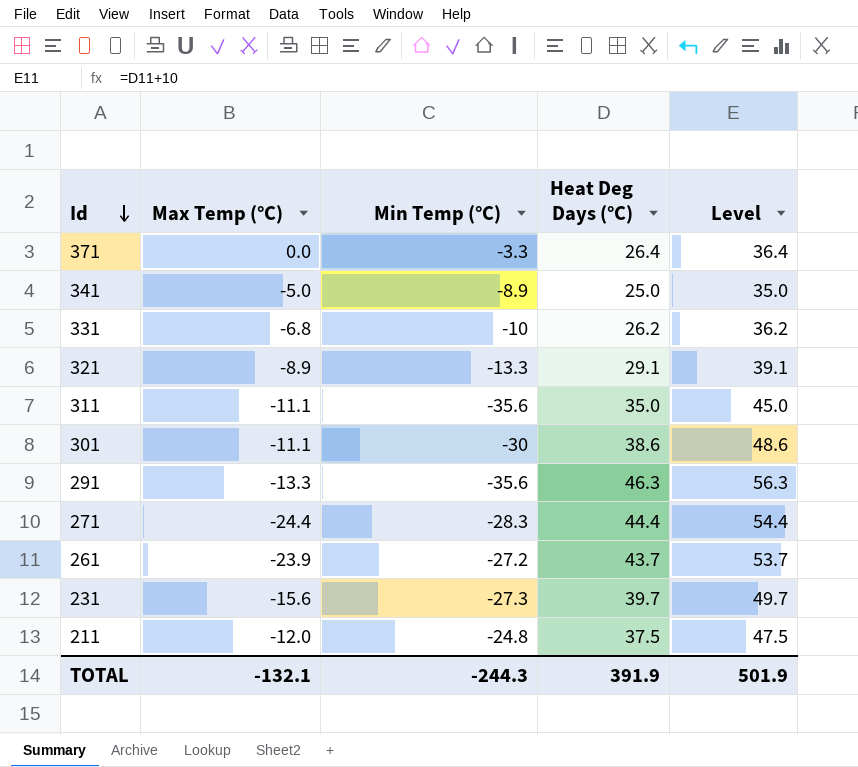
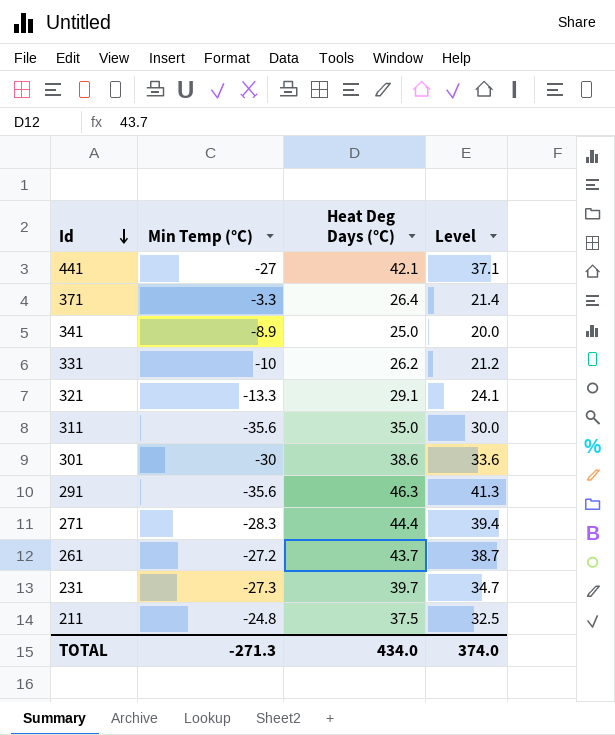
column Max Temp (°C) | position: 2 -> none
column Level | formula: [Heat Deg Days (°C)] + 10 -> [Heat Deg Days (°C)] - 5
row 441: none -> -27 | 42.1 | 37.1
TOTAL | Min Temp (°C): -244.3 -> -271.3
TOTAL | Heat Deg Days (°C): 391.9 -> 434.0
TOTAL | Level: 501.9 -> 374.0

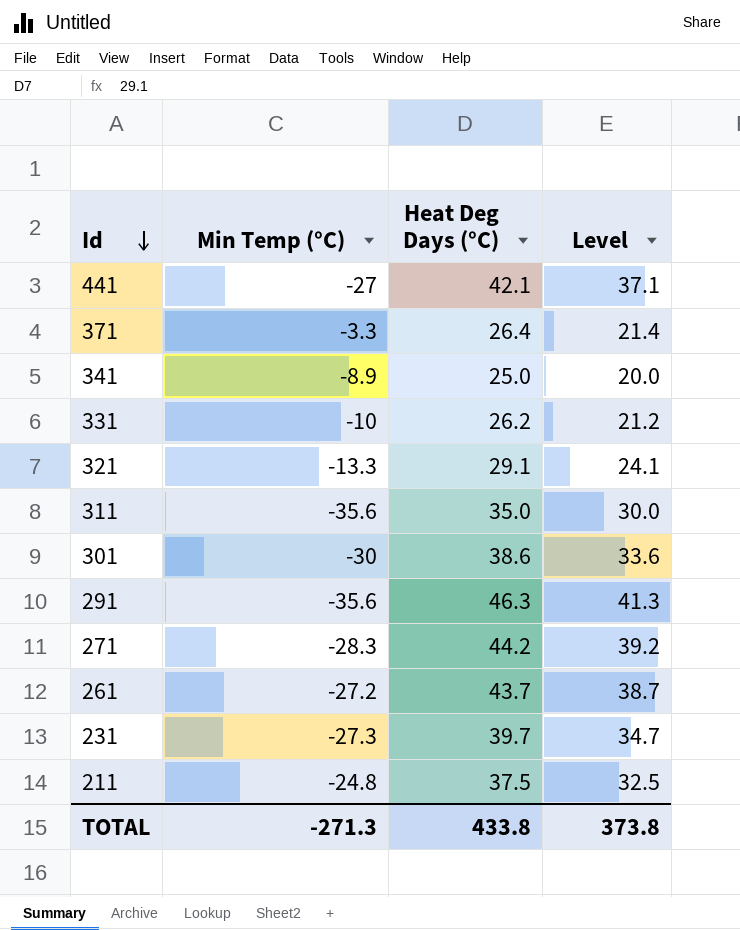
271 | Heat Deg Days (°C): 44.4 -> 44.2
271 | Level: 39.4 -> 39.2
TOTAL | Heat Deg Days (°C): 434.0 -> 433.8
TOTAL | Level: 374.0 -> 373.8

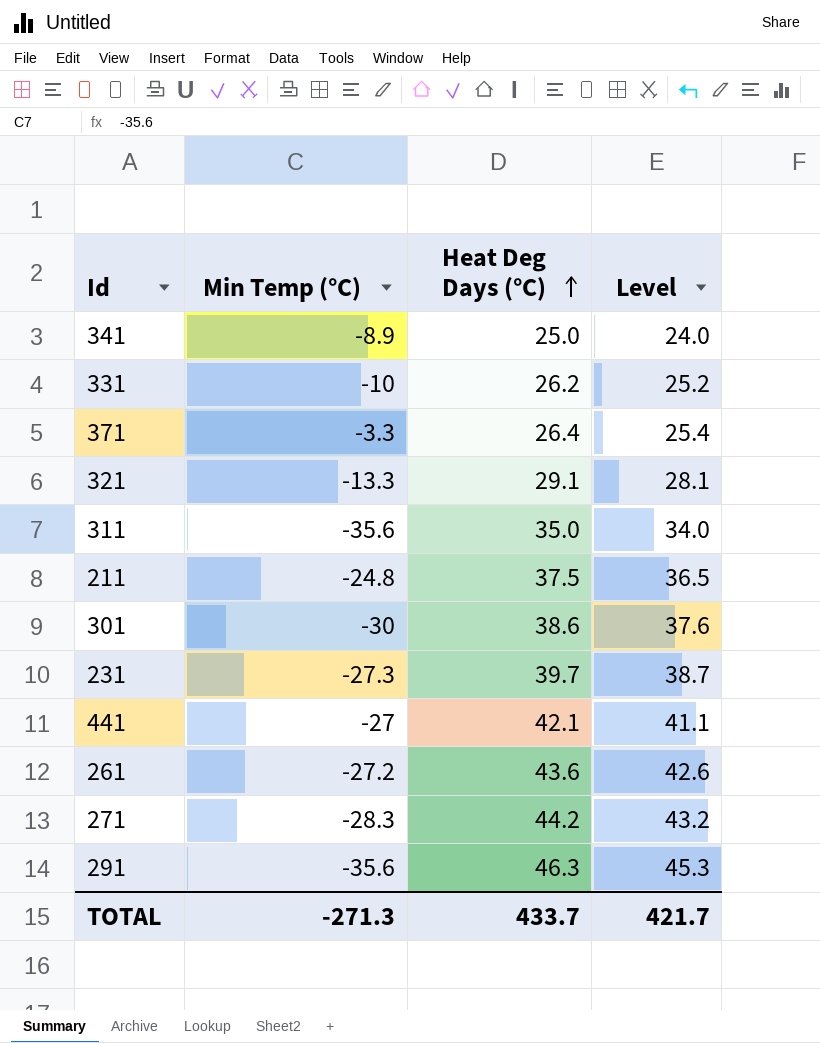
row order: Id descending -> Heat Deg Days (°C) ascending
column Level | formula: [Heat Deg Days (°C)] - 5 -> [Heat Deg Days (°C)] - 1
261 | Heat Deg Days (°C): 43.7 -> 43.6
TOTAL | Heat Deg Days (°C): 433.8 -> 433.7
TOTAL | Level: 373.8 -> 421.7

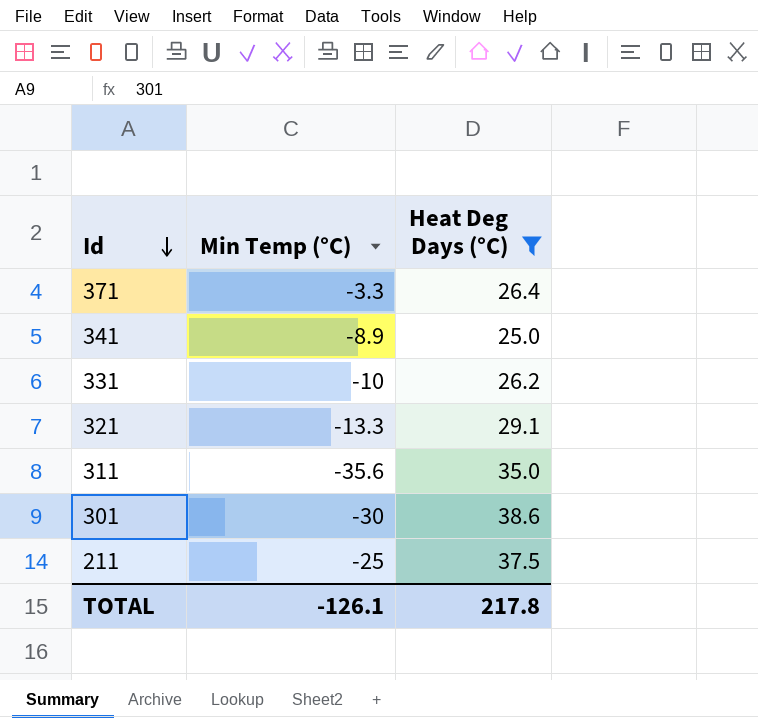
filter: none -> Heat Deg Days (°C) <= 38.6
row order: Heat Deg Days (°C) ascending -> Id descending
column Level | formula: [Heat Deg Days (°C)] - 1 -> none
211 | Min Temp (°C): -24.8 -> -25
TOTAL | Min Temp (°C): -271.3 -> -126.1
TOTAL | Heat Deg Days (°C): 433.7 -> 217.8

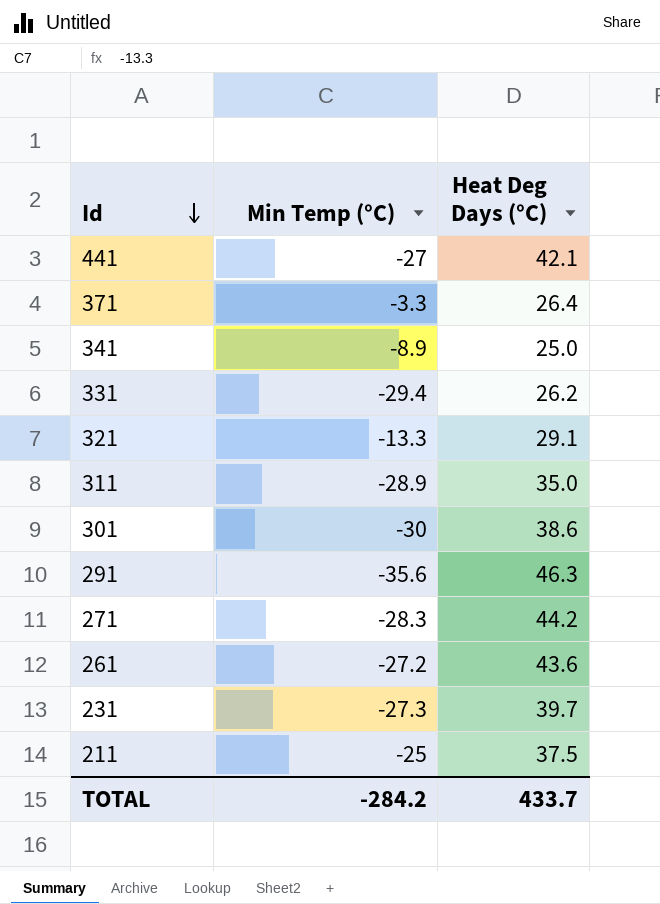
filter: Heat Deg Days (°C) <= 38.6 -> none
331 | Min Temp (°C): -10 -> -29.4
311 | Min Temp (°C): -35.6 -> -28.9
TOTAL | Min Temp (°C): -126.1 -> -284.2
TOTAL | Heat Deg Days (°C): 217.8 -> 433.7

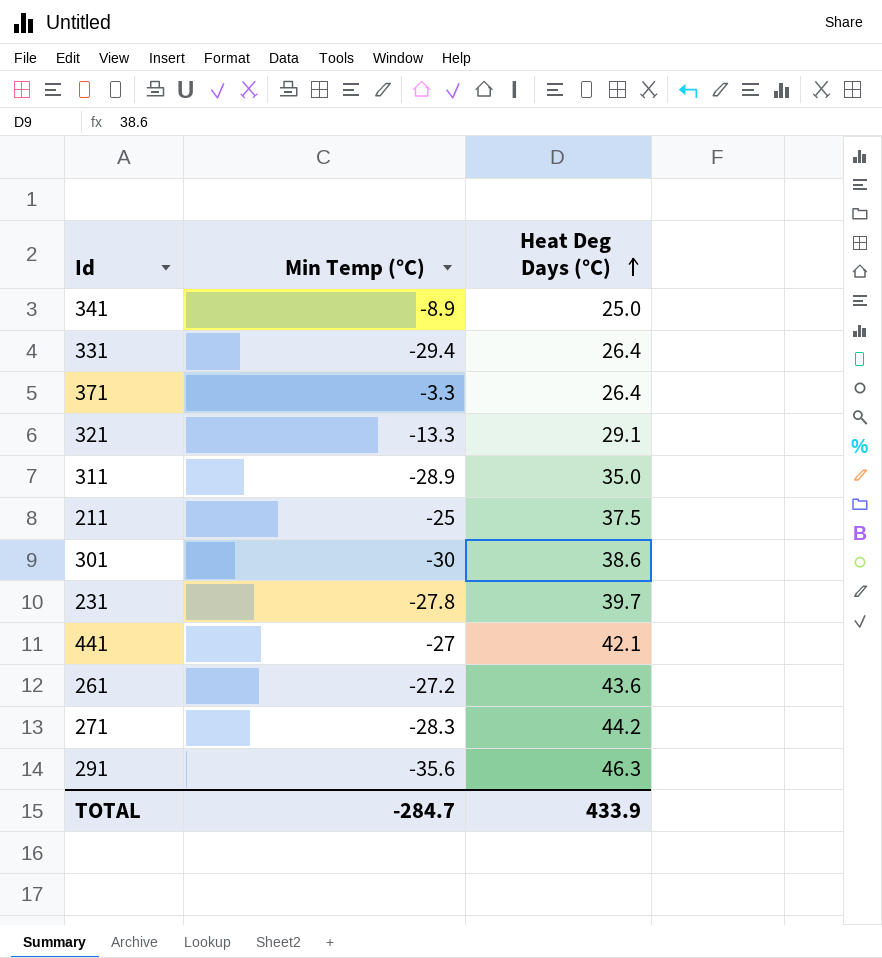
row order: Id descending -> Heat Deg Days (°C) ascending
331 | Heat Deg Days (°C): 26.2 -> 26.4
231 | Min Temp (°C): -27.3 -> -27.8
TOTAL | Min Temp (°C): -284.2 -> -284.7
TOTAL | Heat Deg Days (°C): 433.7 -> 433.9

